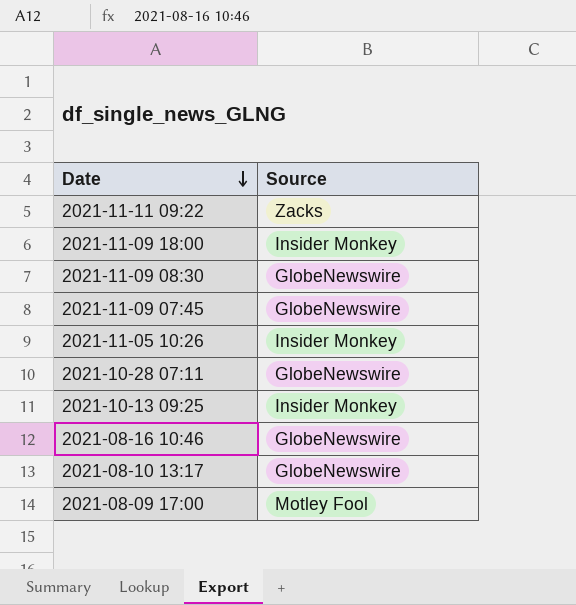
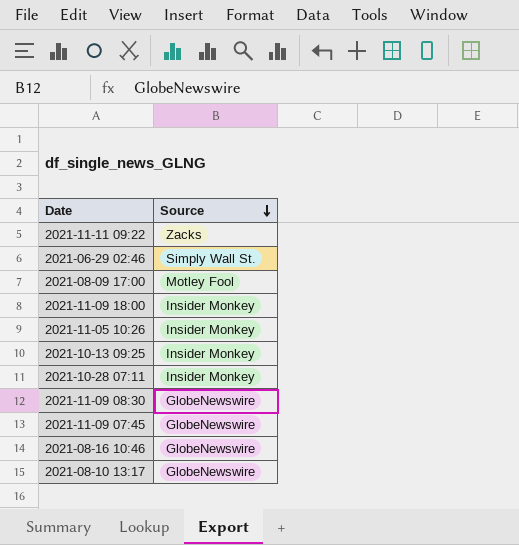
row order: Date descending -> Source descending
row 2021-06-29 02:46: none -> Simply Wall St.
2021-10-28 07:11 | Source: GlobeNewswire -> Insider Monkey

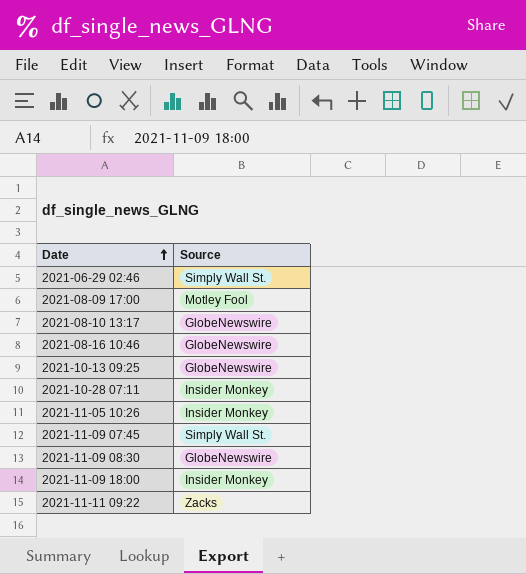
row order: Source descending -> Date ascending
2021-10-13 09:25 | Source: Insider Monkey -> GlobeNewswire
2021-11-09 07:45 | Source: GlobeNewswire -> Simply Wall St.

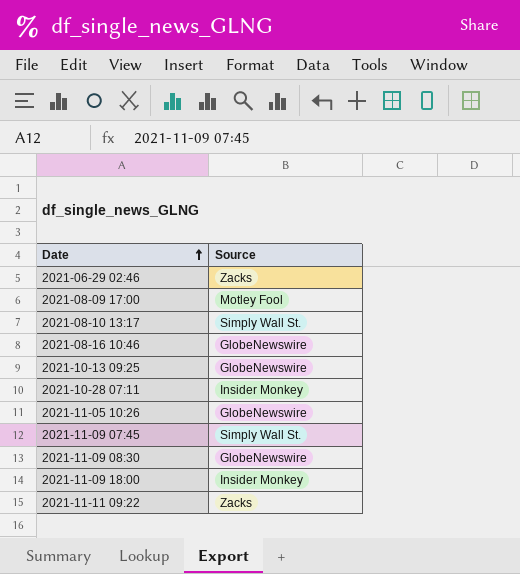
2021-06-29 02:46 | Source: Simply Wall St. -> Zacks
2021-08-10 13:17 | Source: GlobeNewswire -> Simply Wall St.
2021-11-05 10:26 | Source: Insider Monkey -> GlobeNewswire

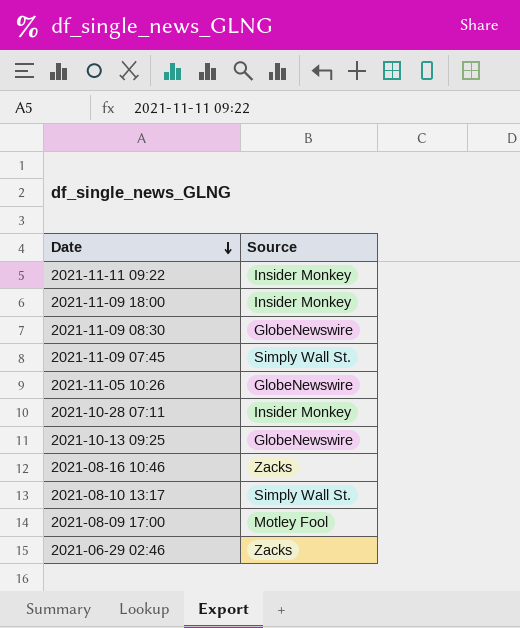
row order: Date ascending -> Date descending
2021-11-11 09:22 | Source: Zacks -> Insider Monkey
2021-08-16 10:46 | Source: GlobeNewswire -> Zacks

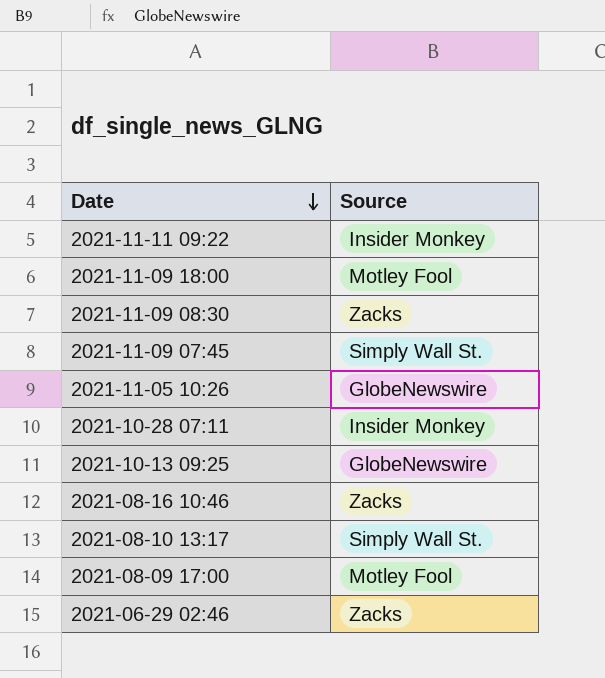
2021-11-09 18:00 | Source: Insider Monkey -> Motley Fool
2021-11-09 08:30 | Source: GlobeNewswire -> Zacks

